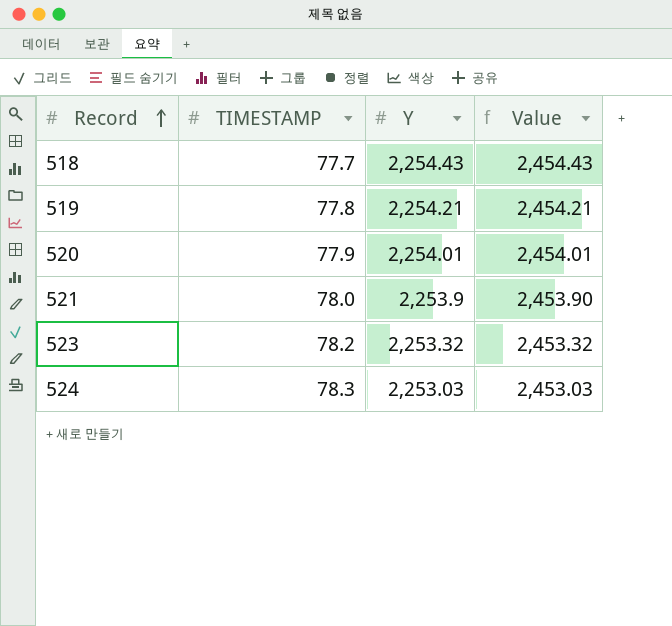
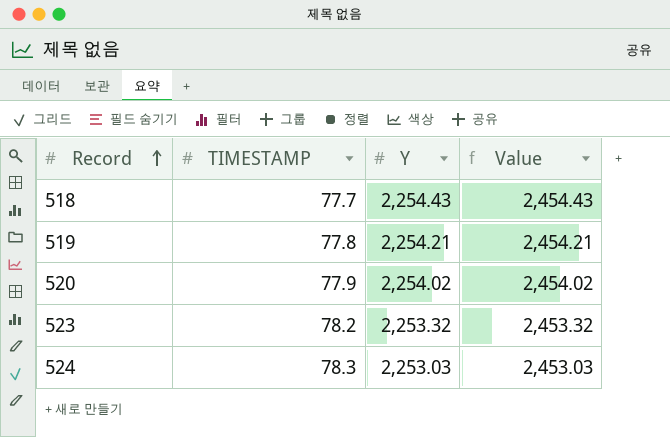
row 521: 78.0 | 2,253.9 | 2,453.90 -> none
520 | Y: 2,254.01 -> 2,254.02
520 | Value: 2,454.01 -> 2,454.02

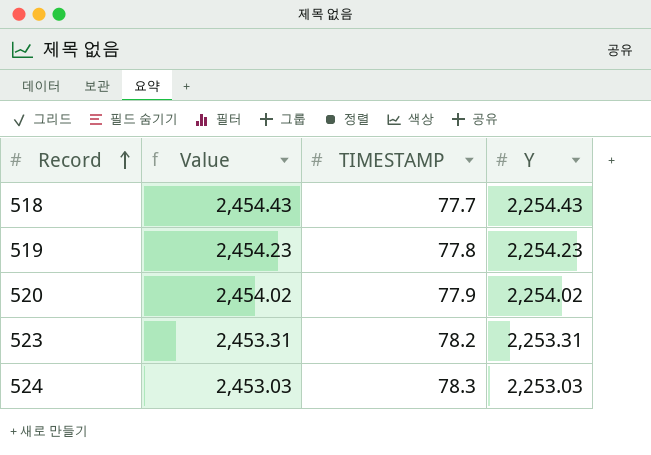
column Value | position: 4 -> 2
519 | Value: 2,454.21 -> 2,454.23
519 | Y: 2,254.21 -> 2,254.23
523 | Value: 2,453.32 -> 2,453.31
523 | Y: 2,253.32 -> 2,253.31

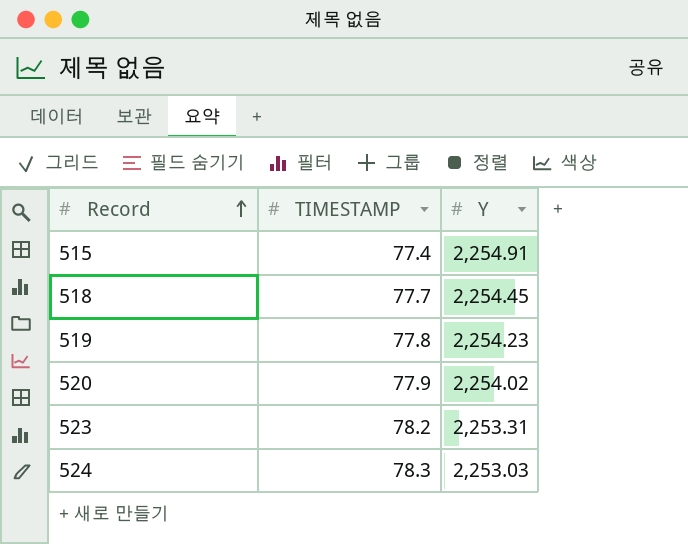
column Value | formula: [Y] + 200 -> none
row 515: none -> 77.4 | 2,254.91
518 | Y: 2,254.43 -> 2,254.45

